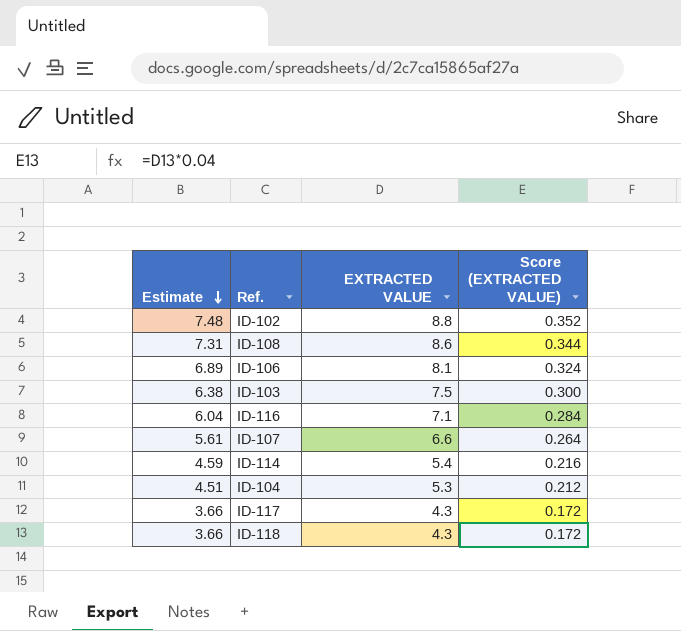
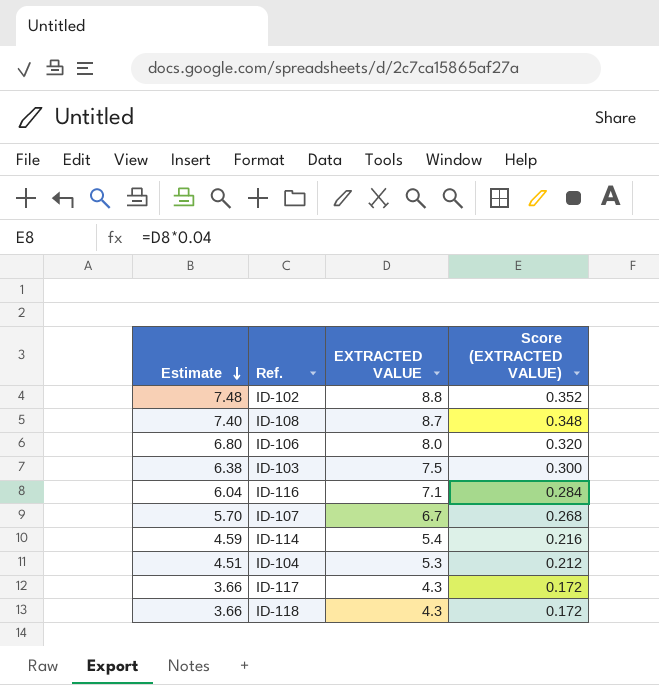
ID-108 | Estimate: 7.31 -> 7.40
ID-108 | EXTRACTED VALUE: 8.6 -> 8.7
ID-108 | Score (EXTRACTED VALUE): 0.344 -> 0.348
ID-106 | Estimate: 6.89 -> 6.80
ID-106 | EXTRACTED VALUE: 8.1 -> 8.0
ID-106 | Score (EXTRACTED VALUE): 0.324 -> 0.320
ID-107 | Estimate: 5.61 -> 5.70
ID-107 | EXTRACTED VALUE: 6.6 -> 6.7
ID-107 | Score (EXTRACTED VALUE): 0.264 -> 0.268

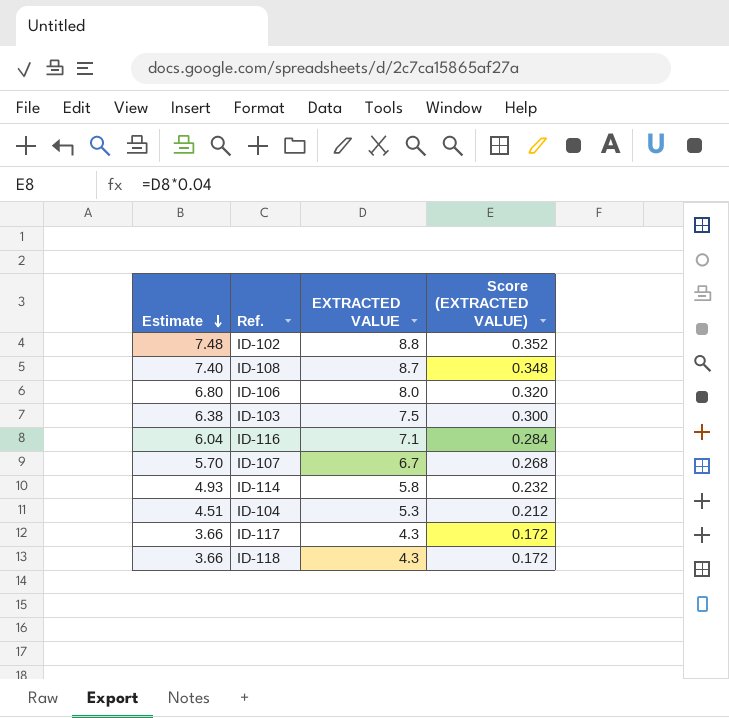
ID-114 | Estimate: 4.59 -> 4.93
ID-114 | EXTRACTED VALUE: 5.4 -> 5.8
ID-114 | Score (EXTRACTED VALUE): 0.216 -> 0.232

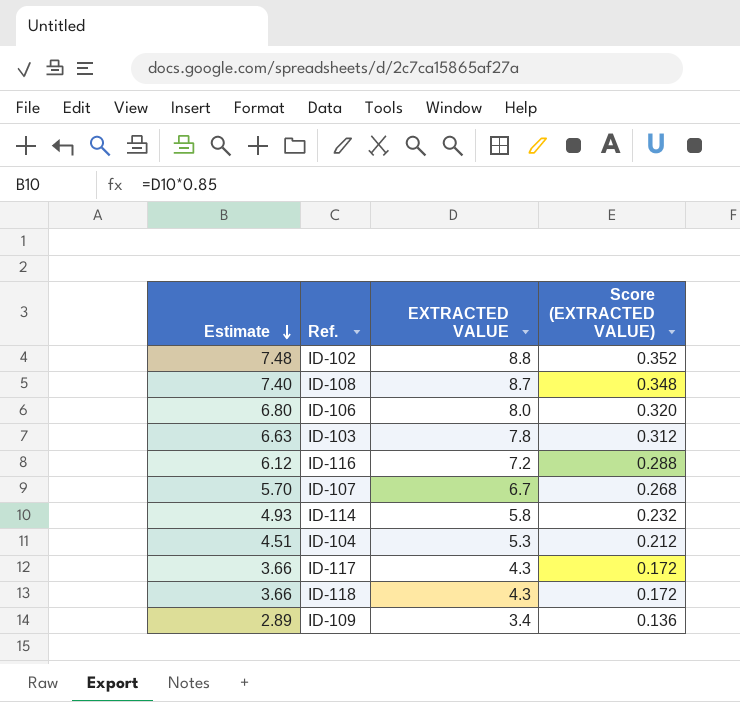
ID-103 | Estimate: 6.38 -> 6.63
ID-103 | EXTRACTED VALUE: 7.5 -> 7.8
ID-103 | Score (EXTRACTED VALUE): 0.300 -> 0.312
ID-116 | Estimate: 6.04 -> 6.12
ID-116 | EXTRACTED VALUE: 7.1 -> 7.2
ID-116 | Score (EXTRACTED VALUE): 0.284 -> 0.288
row ID-109: none -> 2.89 | 3.4 | 0.136

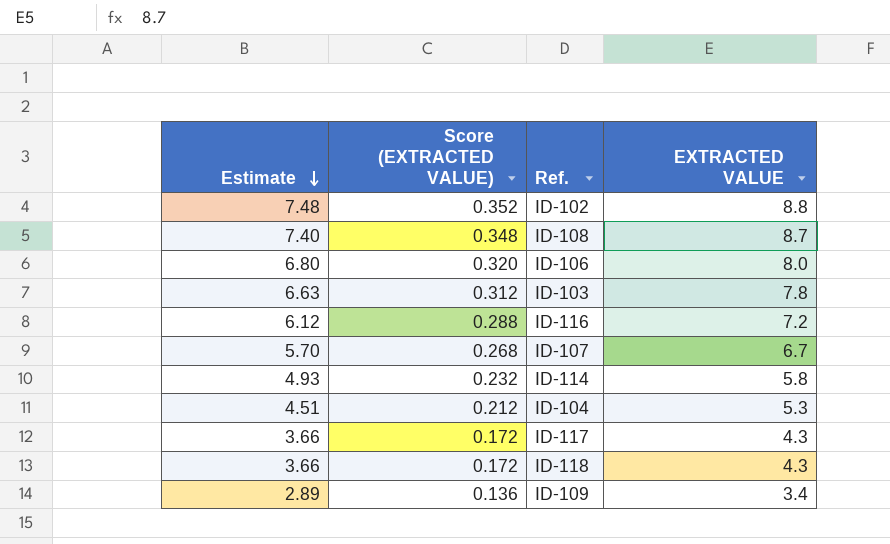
column Score (EXTRACTED VALUE) | position: 4 -> 2

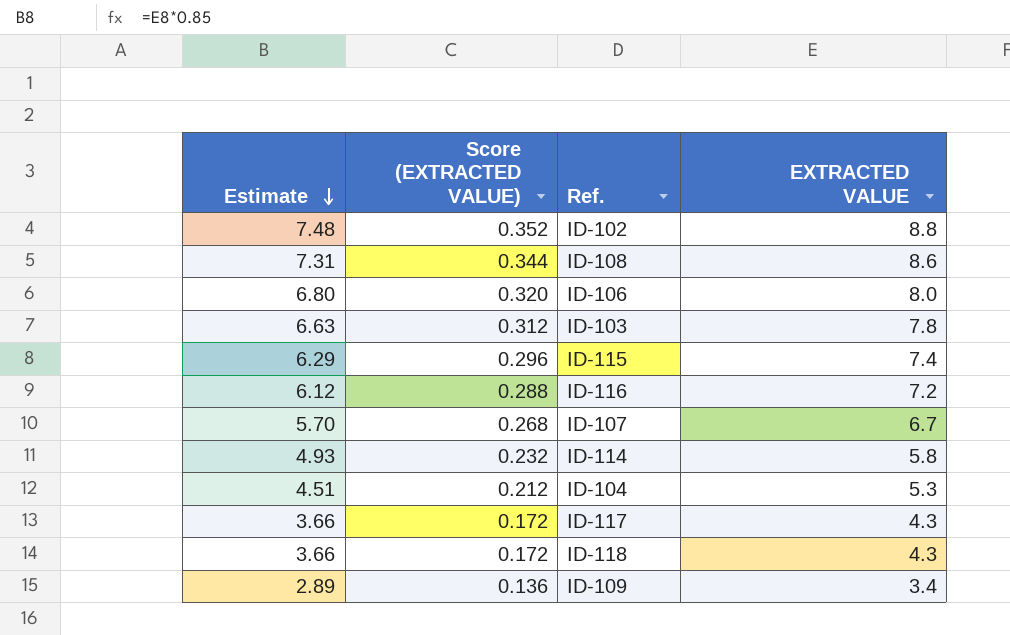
ID-108 | Estimate: 7.40 -> 7.31
ID-108 | Score (EXTRACTED VALUE): 0.348 -> 0.344
ID-108 | EXTRACTED VALUE: 8.7 -> 8.6
row ID-115: none -> 6.29 | 0.296 | 7.4

